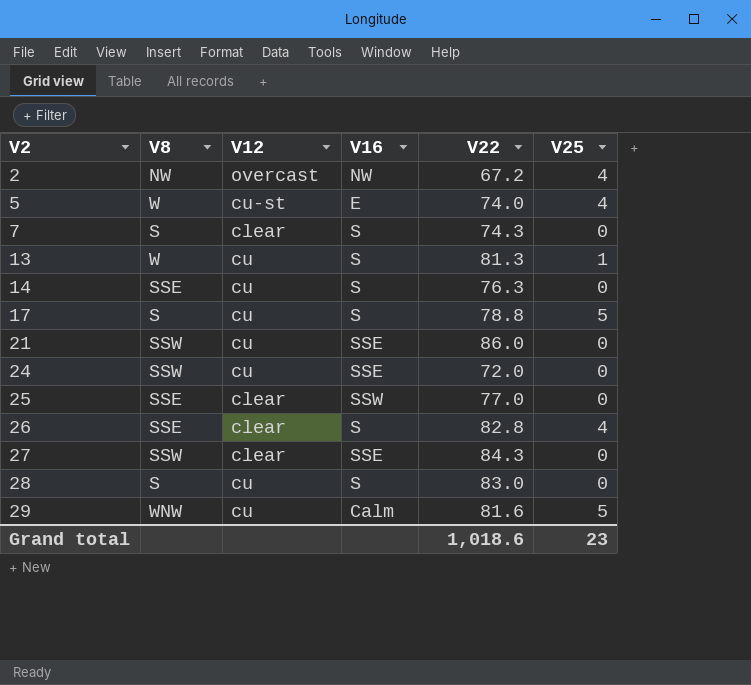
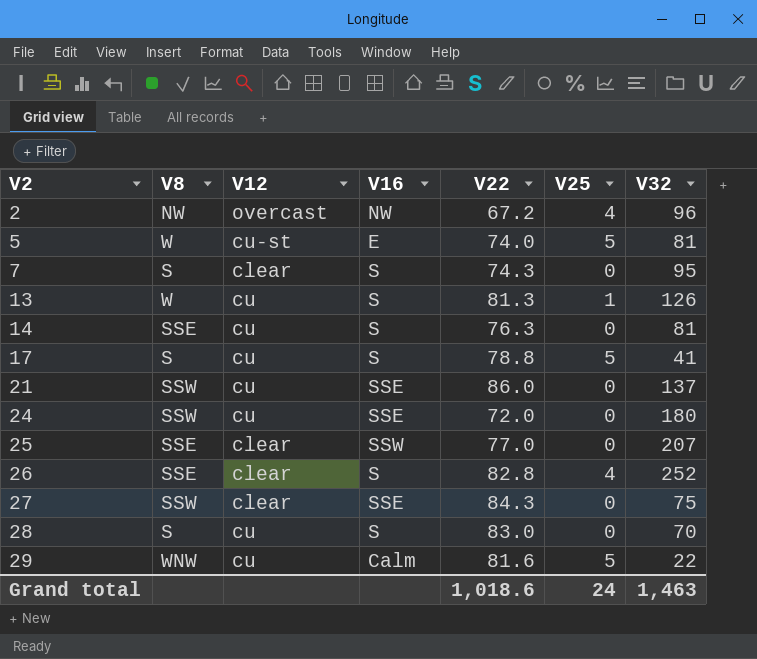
column V32 | position: none -> 7
5 | V25: 4 -> 5
Grand total | V25: 23 -> 24

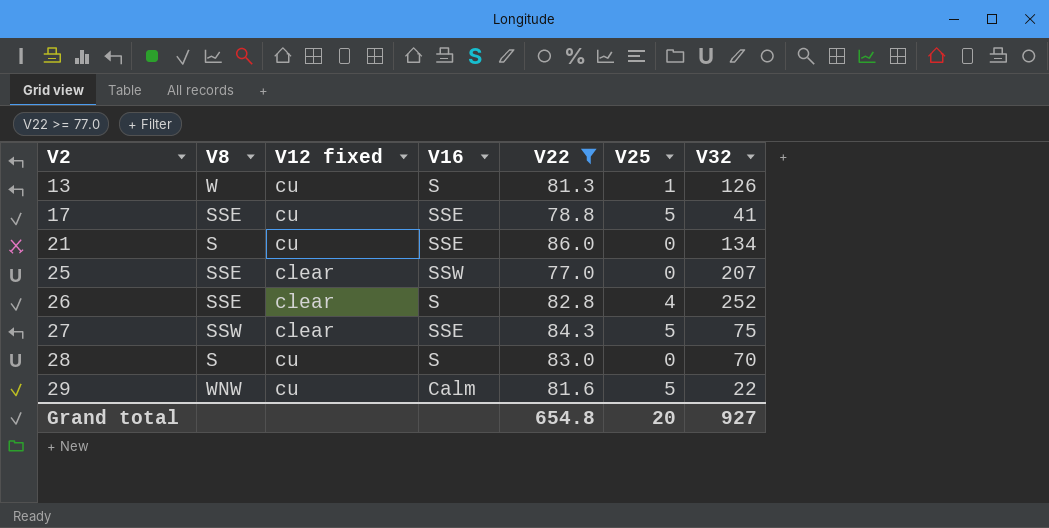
filter: none -> V22 >= 77.0
column name: V12 -> V12 fixed
17 | V8: S -> SSE
17 | V16: S -> SSE
21 | V8: SSW -> S
21 | V32: 137 -> 134
27 | V25: 0 -> 5
Grand total | V22: 1,018.6 -> 654.8
Grand total | V25: 24 -> 20
Grand total | V32: 1,463 -> 927

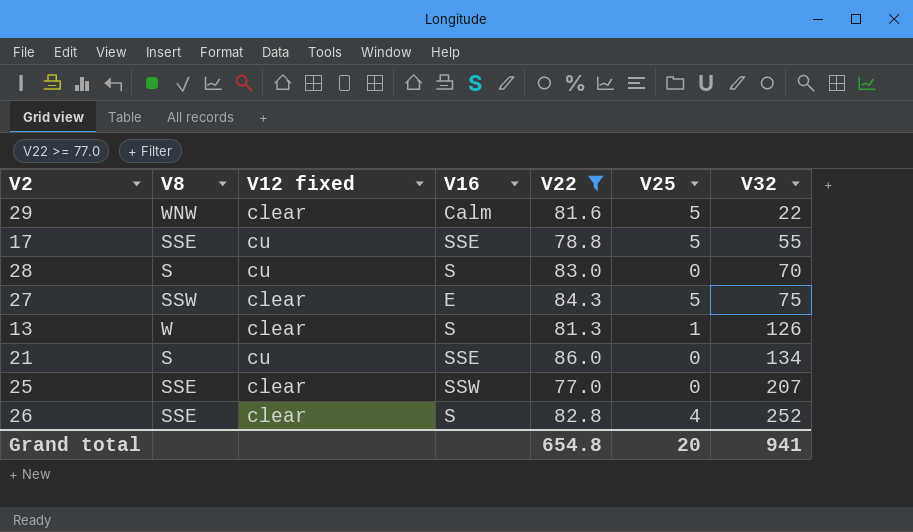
row order: V2 ascending -> V32 ascending
29 | V12 fixed: cu -> clear
17 | V32: 41 -> 55
27 | V16: SSE -> E
13 | V12 fixed: cu -> clear
Grand total | V32: 927 -> 941

